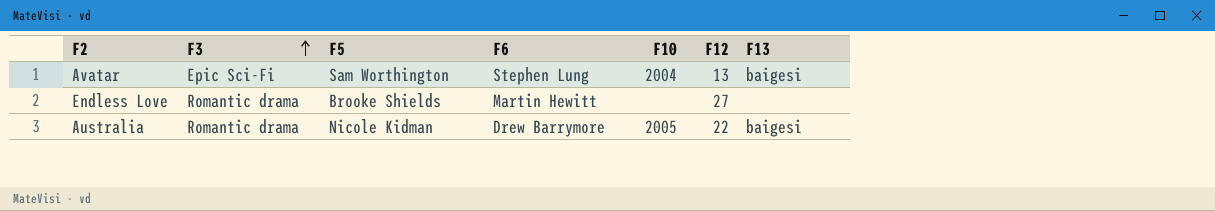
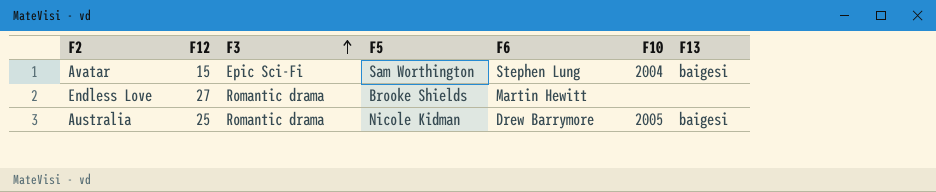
column F12 | position: 6 -> 2
Avatar | F12: 13 -> 15
Australia | F12: 22 -> 25

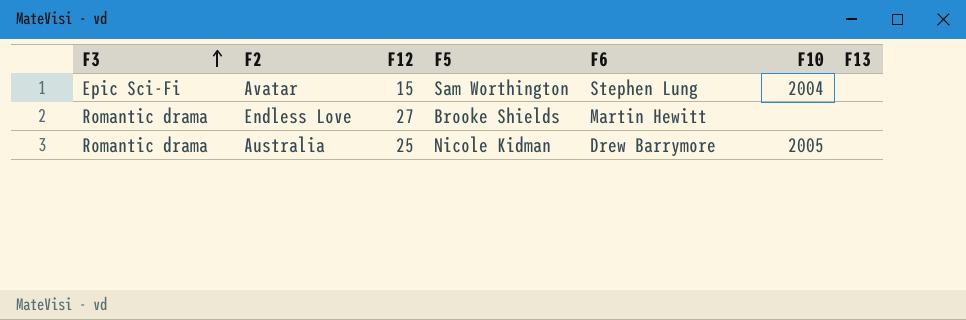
column F3 | position: 3 -> 1
Avatar | F13: baigesi -> none
Australia | F13: baigesi -> none

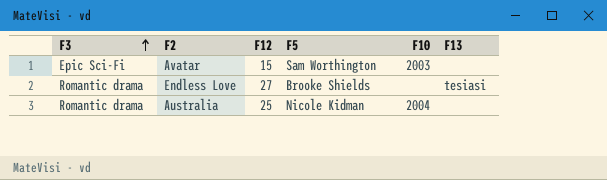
column F6 | position: 5 -> none
Avatar | F10: 2004 -> 2003
Endless Love | F13: none -> tesiasi
Australia | F10: 2005 -> 2004

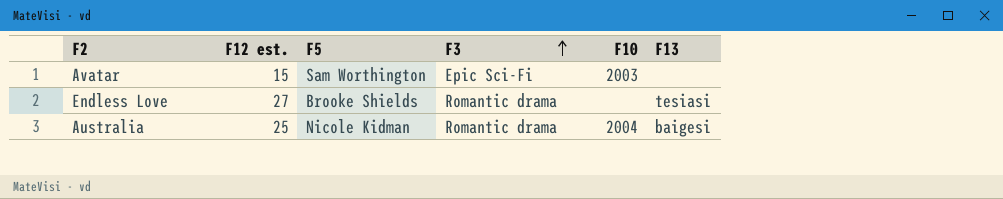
column name: F12 -> F12 est.
column F3 | position: 1 -> 4
Australia | F13: none -> baigesi

